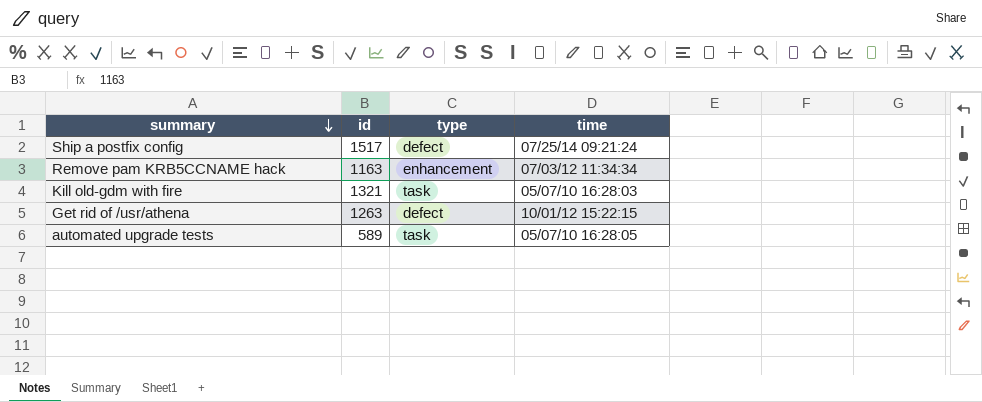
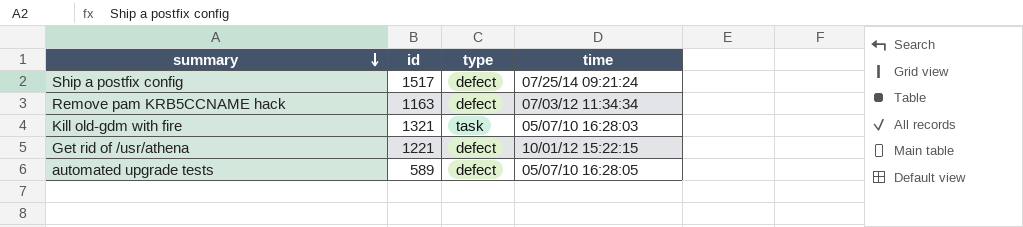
Remove pam KRB5CCNAME hack | type: enhancement -> defect
Get rid of /usr/athena | id: 1263 -> 1221
automated upgrade tests | type: task -> defect

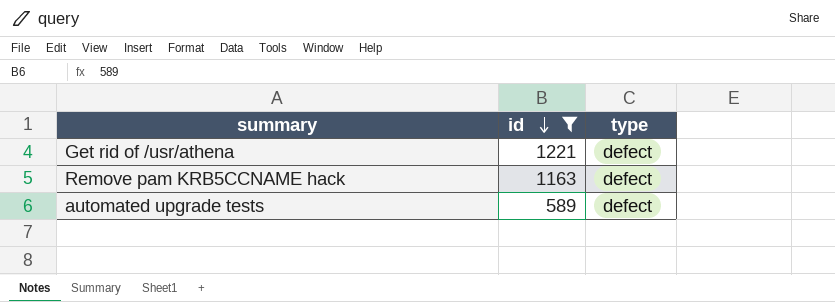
filter: none -> id <= 1221
row order: summary descending -> id descending
column time | position: 4 -> none

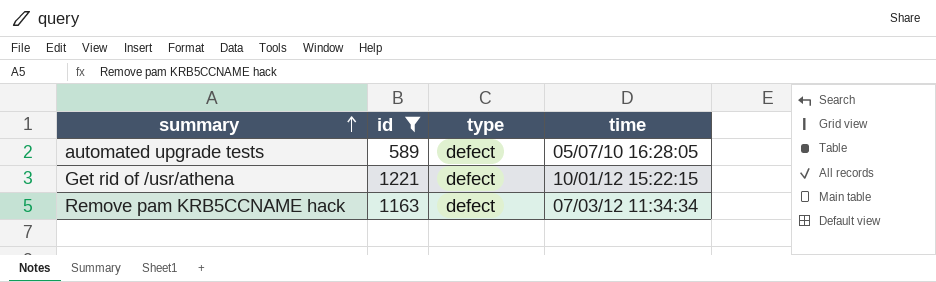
row order: id descending -> summary ascending
column time | position: none -> 4

